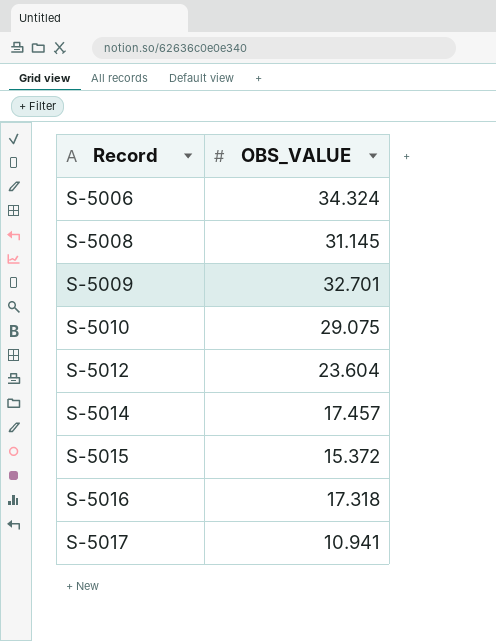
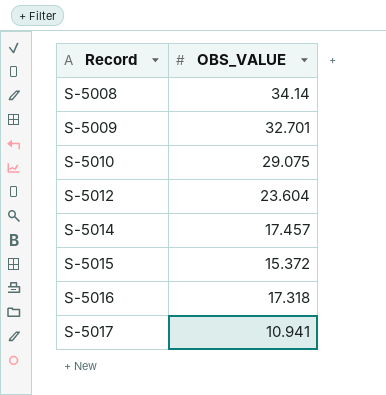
row S-5006: 34.324 -> none
S-5008 | OBS_VALUE: 31.145 -> 34.14

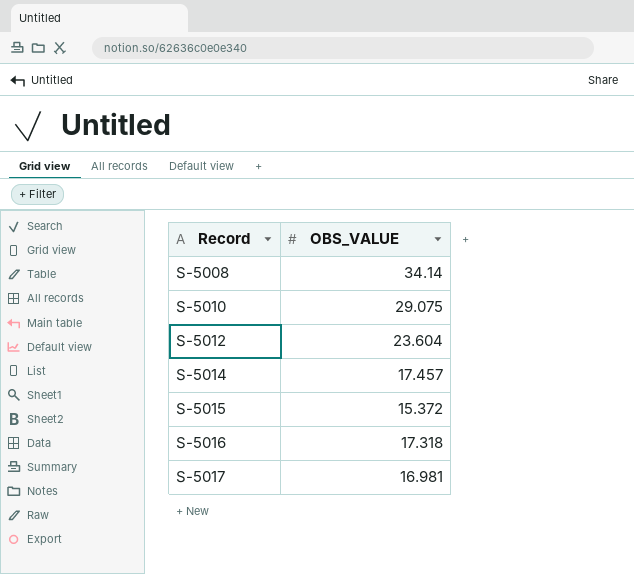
row S-5009: 32.701 -> none
S-5017 | OBS_VALUE: 10.941 -> 16.981

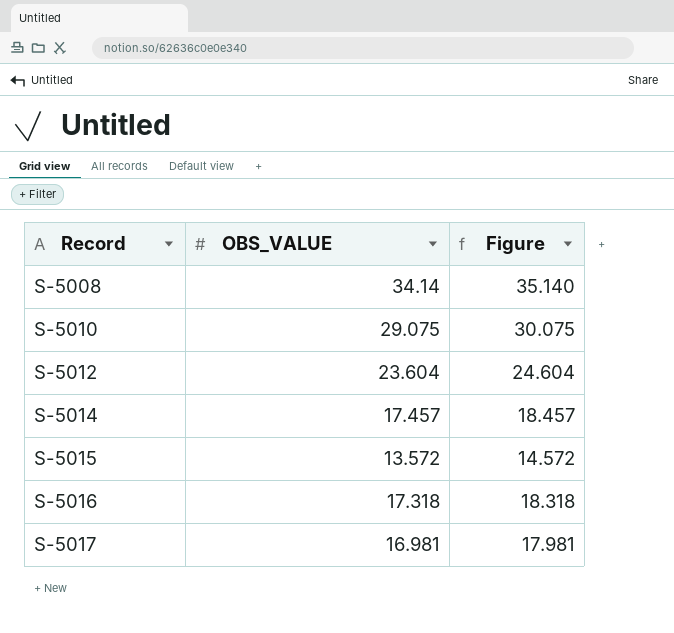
column Figure | formula: none -> [OBS_VALUE] + 1
S-5015 | OBS_VALUE: 15.372 -> 13.572

